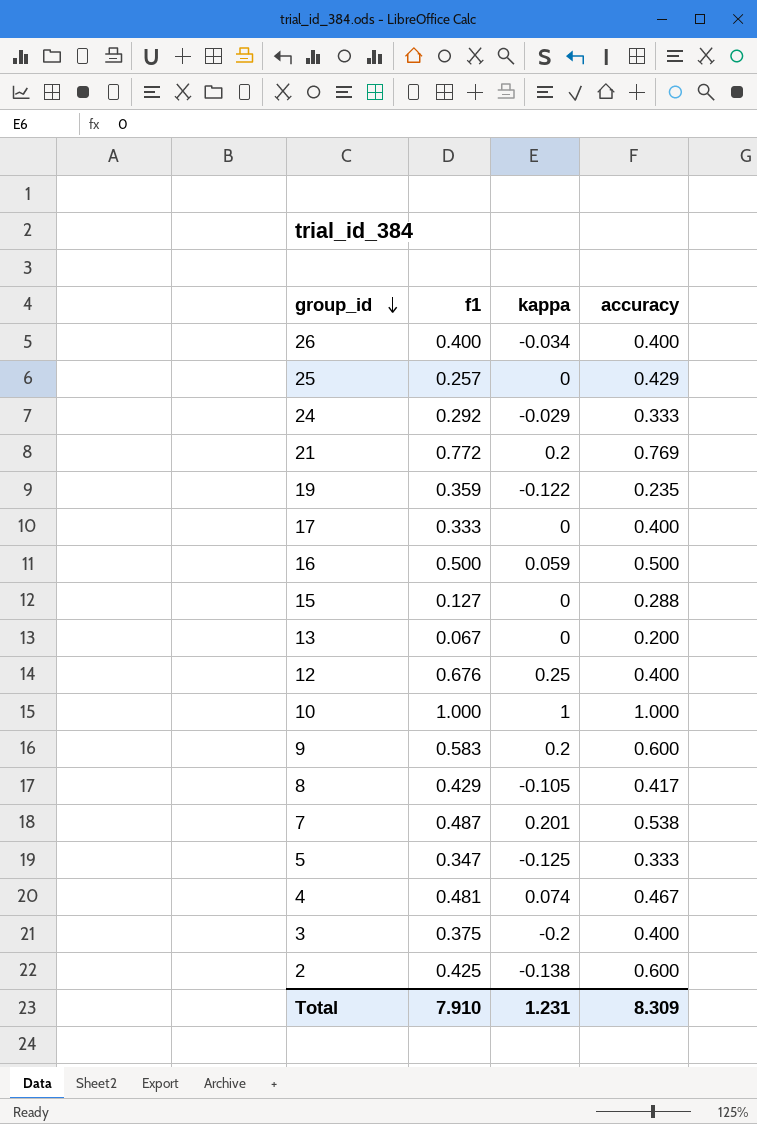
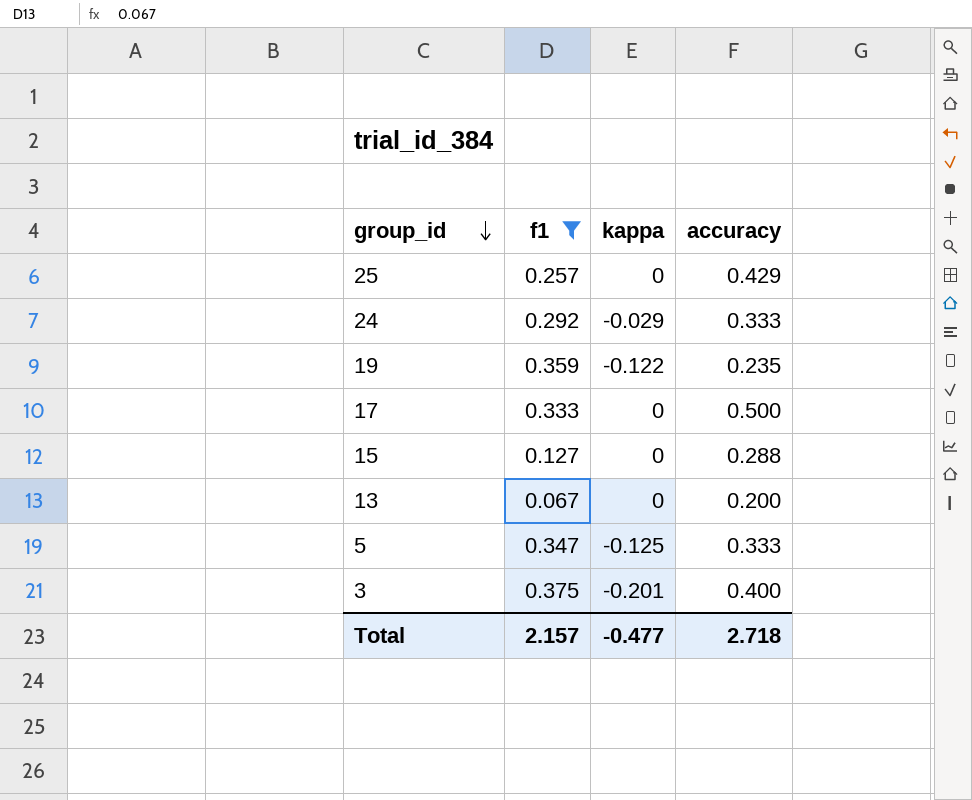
filter: none -> f1 <= 0.375
17 | accuracy: 0.400 -> 0.500
3 | kappa: -0.2 -> -0.201
Total | f1: 7.910 -> 2.157
Total | kappa: 1.231 -> -0.477
Total | accuracy: 8.309 -> 2.718

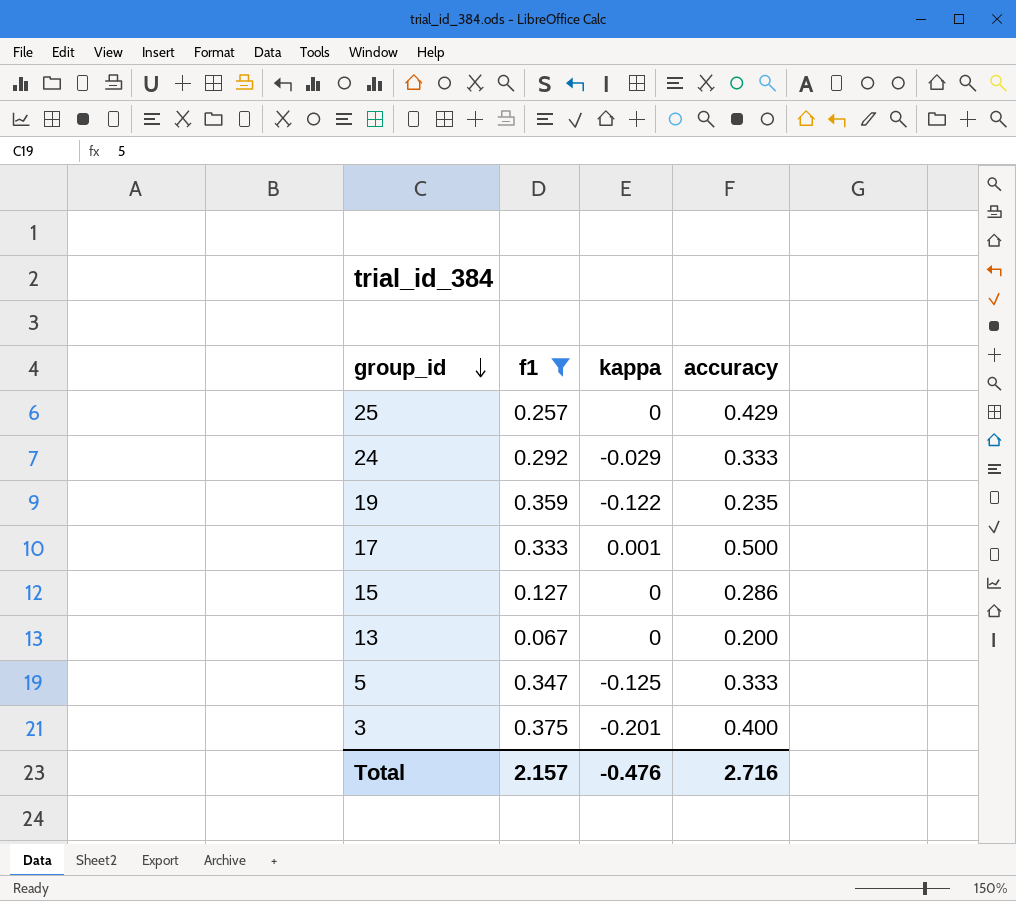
17 | kappa: 0 -> 0.001
15 | accuracy: 0.288 -> 0.286
Total | kappa: -0.477 -> -0.476
Total | accuracy: 2.718 -> 2.716

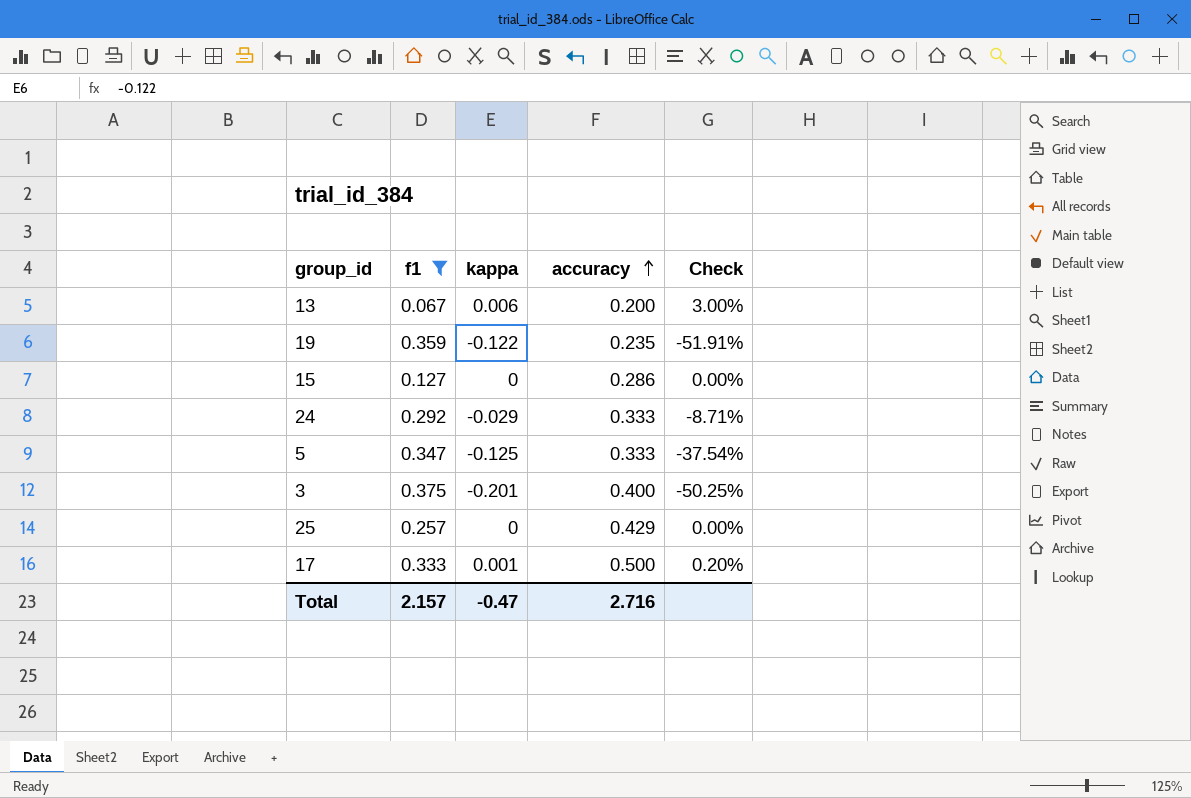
row order: group_id descending -> accuracy ascending
column Check | formula: none -> [kappa] / [accuracy]
13 | kappa: 0 -> 0.006
Total | kappa: -0.476 -> -0.47

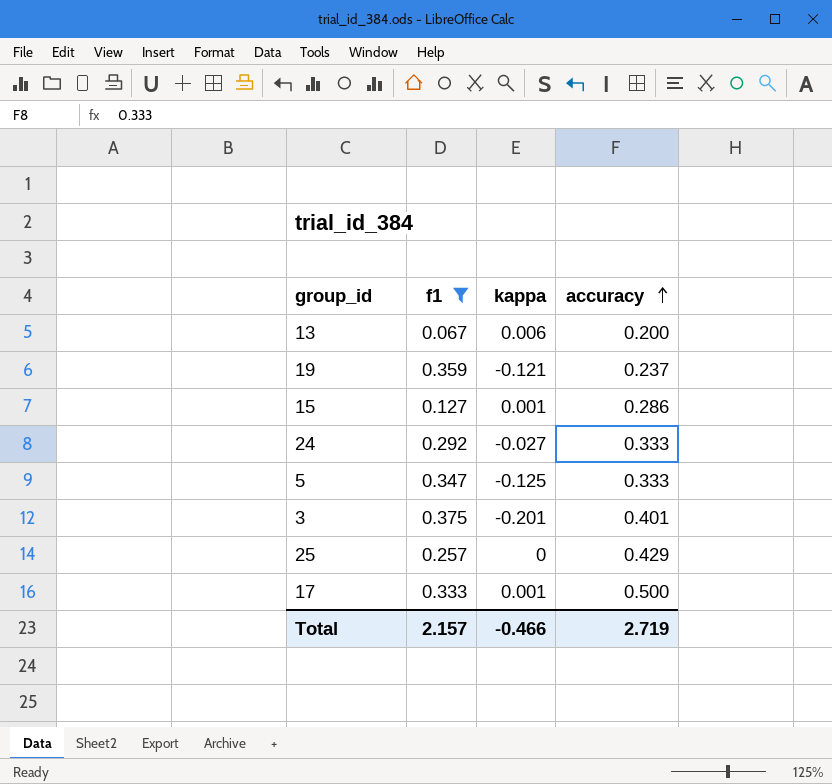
column Check | formula: [kappa] / [accuracy] -> none
19 | kappa: -0.122 -> -0.121
19 | accuracy: 0.235 -> 0.237
15 | kappa: 0 -> 0.001
24 | kappa: -0.029 -> -0.027
3 | accuracy: 0.400 -> 0.401
Total | kappa: -0.47 -> -0.466
Total | accuracy: 2.716 -> 2.719

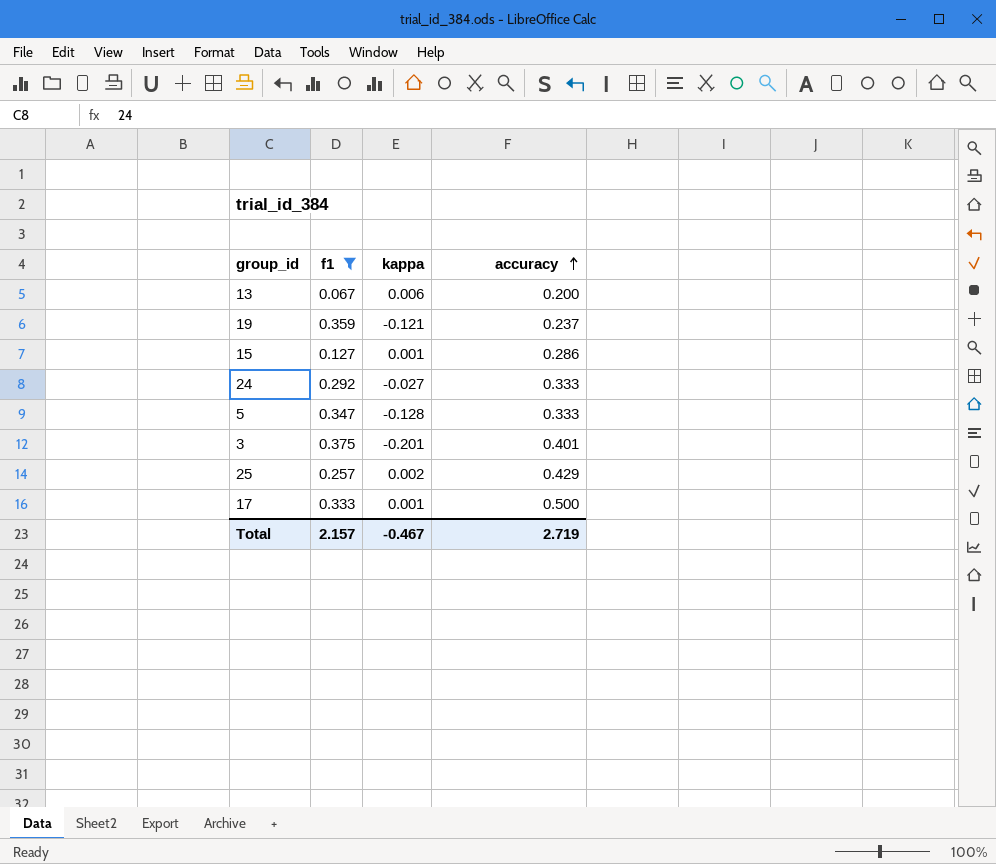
5 | kappa: -0.125 -> -0.128
25 | kappa: 0 -> 0.002
Total | kappa: -0.466 -> -0.467

